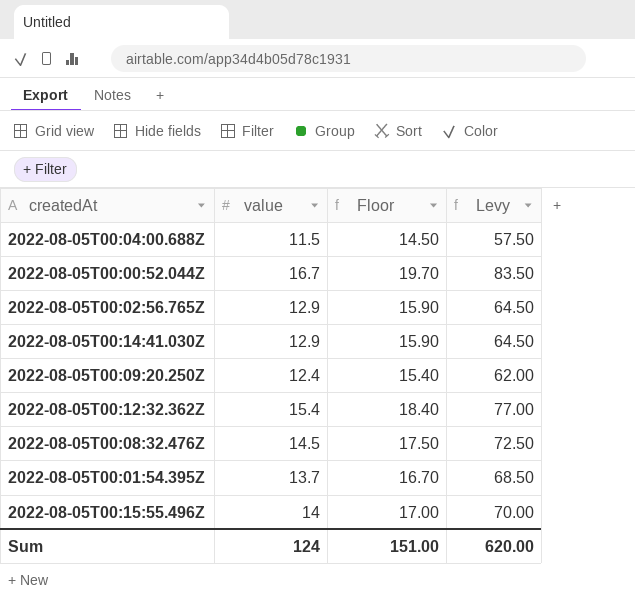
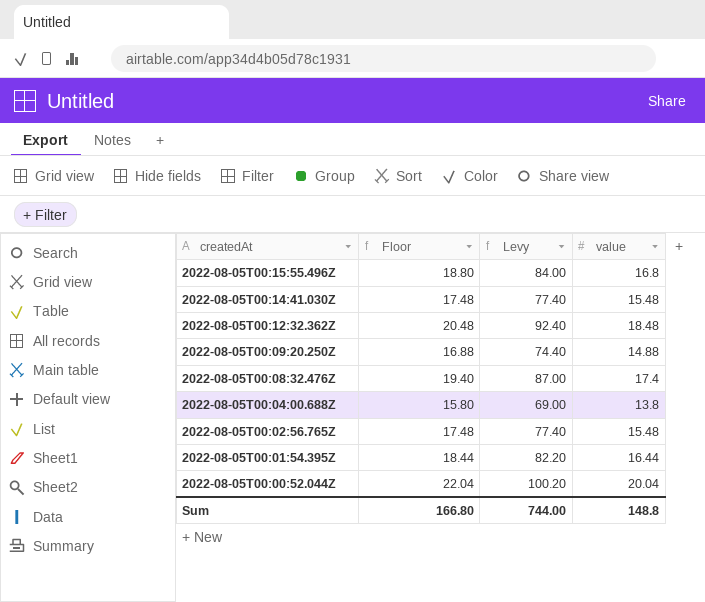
row order: none -> createdAt descending
column Floor | formula: [value] + 3 -> [value] + 2
column value | position: 2 -> 4
2022-08-05T00:15:55.496Z | Levy: 70.00 -> 84.00
2022-08-05T00:15:55.496Z | value: 14 -> 16.8
2022-08-05T00:14:41.030Z | Levy: 64.50 -> 77.40
2022-08-05T00:14:41.030Z | value: 12.9 -> 15.48
2022-08-05T00:12:32.362Z | Levy: 77.00 -> 92.40
2022-08-05T00:12:32.362Z | value: 15.4 -> 18.48
2022-08-05T00:09:20.250Z | Levy: 62.00 -> 74.40
2022-08-05T00:09:20.250Z | value: 12.4 -> 14.88
2022-08-05T00:08:32.476Z | Levy: 72.50 -> 87.00
2022-08-05T00:08:32.476Z | value: 14.5 -> 17.4
2022-08-05T00:04:00.688Z | Levy: 57.50 -> 69.00
2022-08-05T00:04:00.688Z | value: 11.5 -> 13.8
2022-08-05T00:02:56.765Z | Levy: 64.50 -> 77.40
2022-08-05T00:02:56.765Z | value: 12.9 -> 15.48
2022-08-05T00:01:54.395Z | Levy: 68.50 -> 82.20
2022-08-05T00:01:54.395Z | value: 13.7 -> 16.44
2022-08-05T00:00:52.044Z | Levy: 83.50 -> 100.20
2022-08-05T00:00:52.044Z | value: 16.7 -> 20.04
Sum | Floor: 151.00 -> 166.80
Sum | Levy: 620.00 -> 744.00
Sum | value: 124 -> 148.8

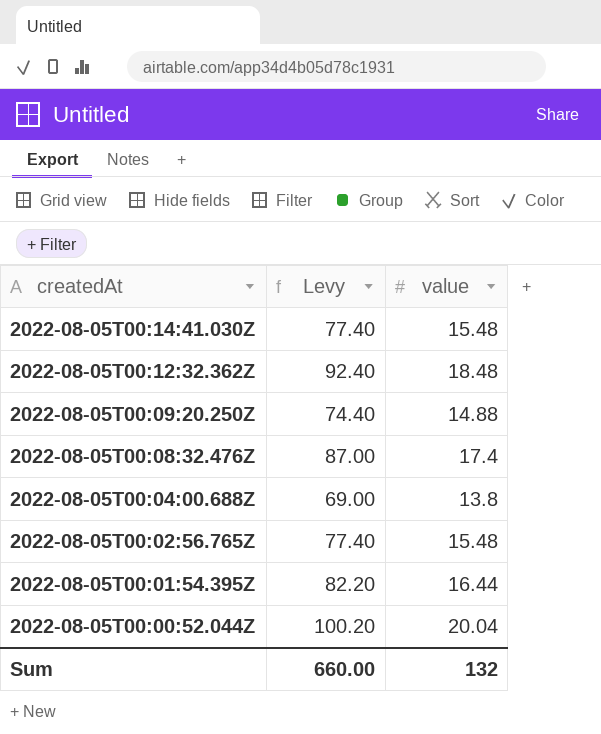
column Floor | formula: [value] + 2 -> none
row 2022-08-05T00:15:55.496Z: 18.80 | 84.00 | 16.8 -> none
Sum | Levy: 744.00 -> 660.00
Sum | value: 148.8 -> 132

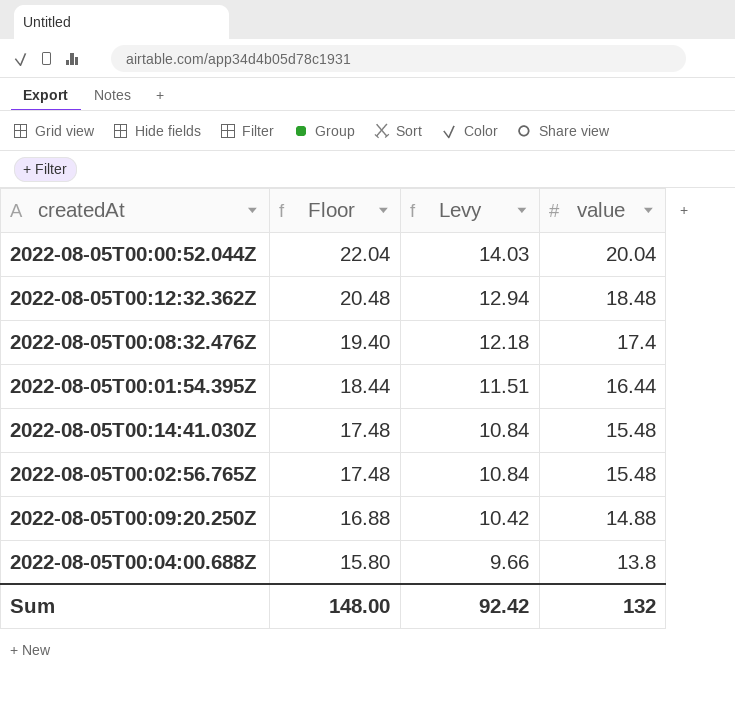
row order: createdAt descending -> Floor descending
column Floor | formula: none -> [value] + 2
column Levy | formula: [value] * 5 -> [value] * 0.7
Sum | Levy: 660.00 -> 92.42

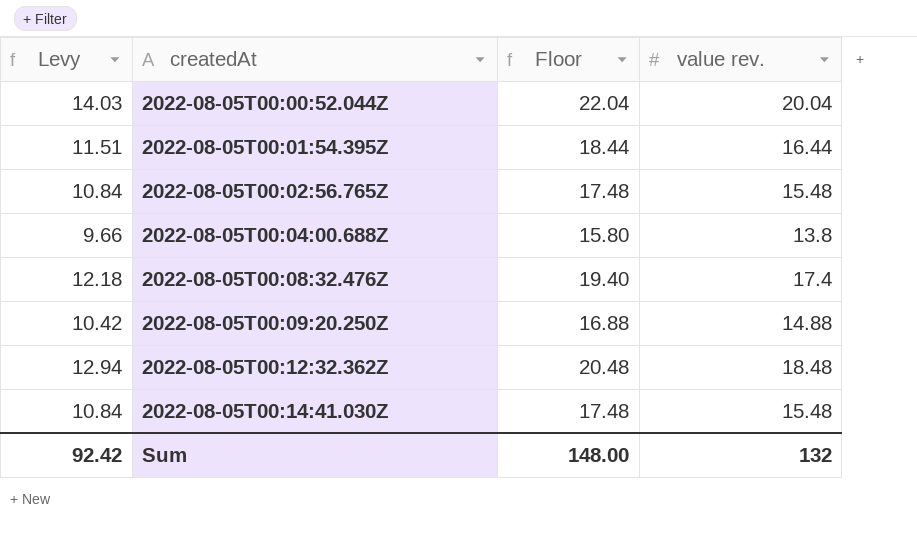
row order: Floor descending -> createdAt ascending
column Levy | position: 3 -> 1
column name: value -> value rev.

